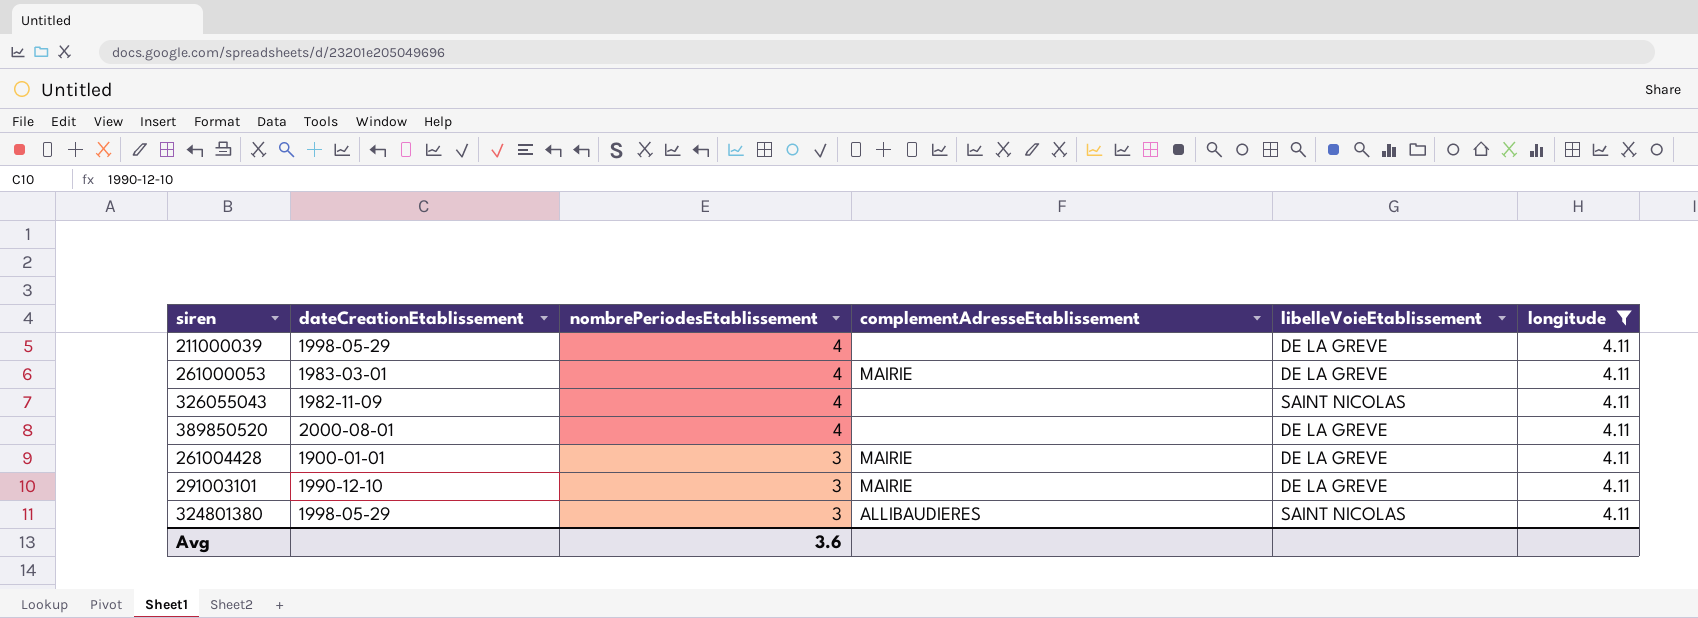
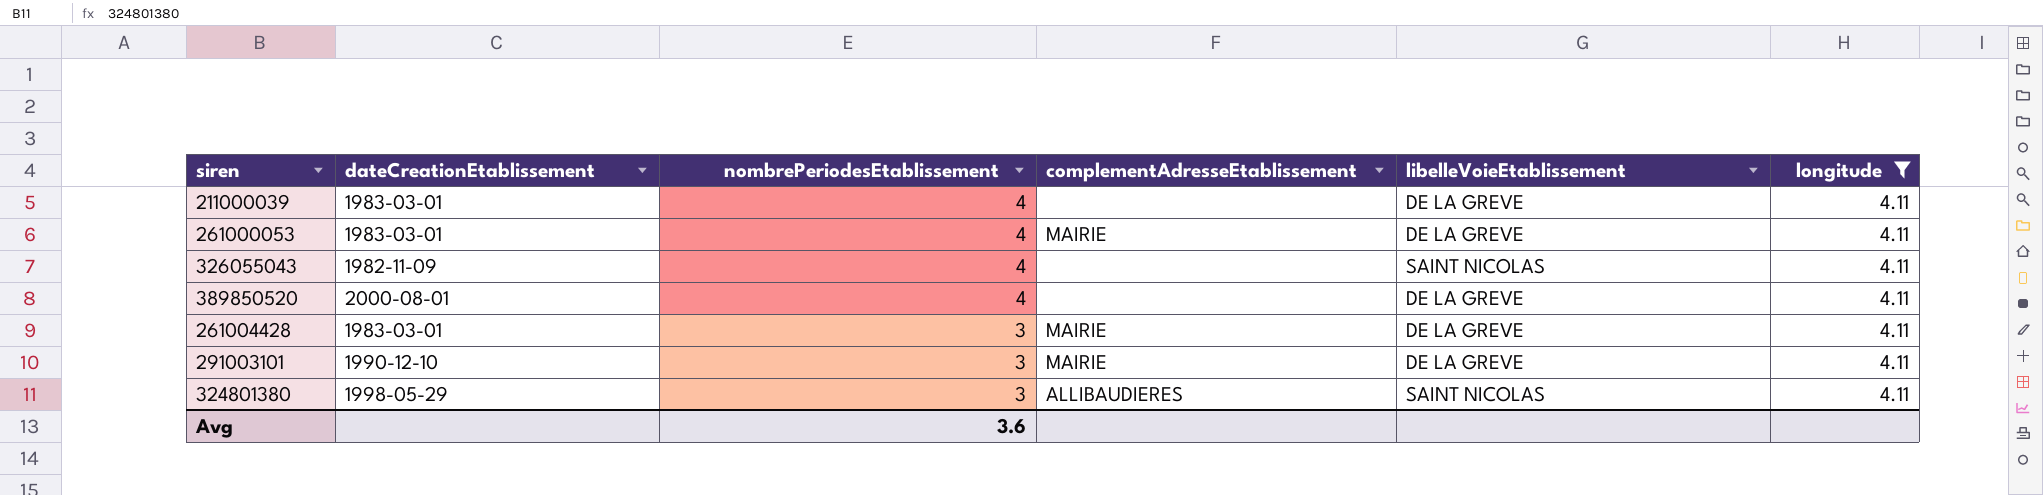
211000039 | dateCreationEtablissement: 1998-05-29 -> 1983-03-01
261004428 | dateCreationEtablissement: 1900-01-01 -> 1983-03-01

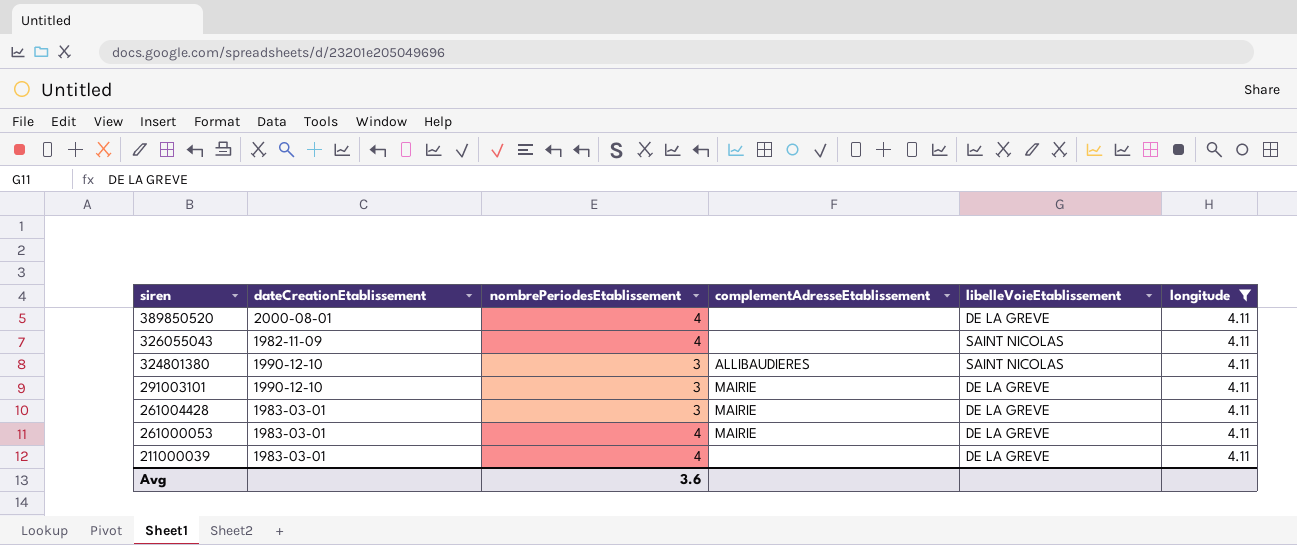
row order: nombrePeriodesEtablissement descending -> siren descending
324801380 | dateCreationEtablissement: 1998-05-29 -> 1990-12-10

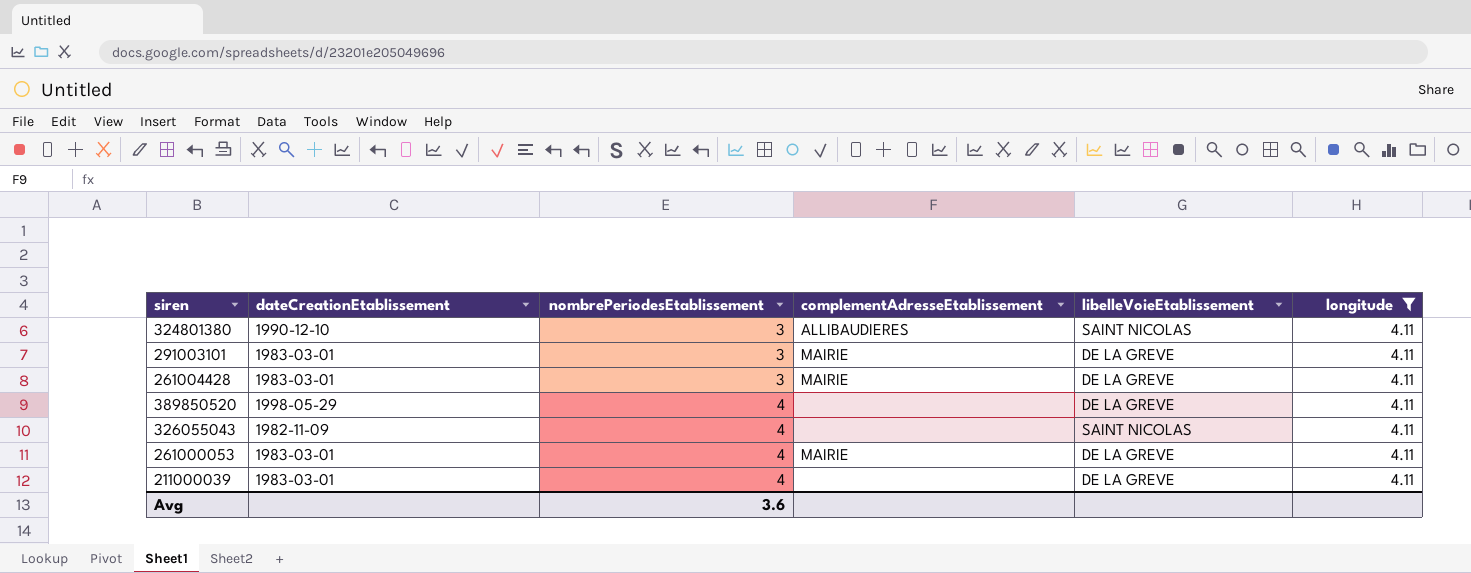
row order: siren descending -> nombrePeriodesEtablissement ascending
291003101 | dateCreationEtablissement: 1990-12-10 -> 1983-03-01
389850520 | dateCreationEtablissement: 2000-08-01 -> 1998-05-29

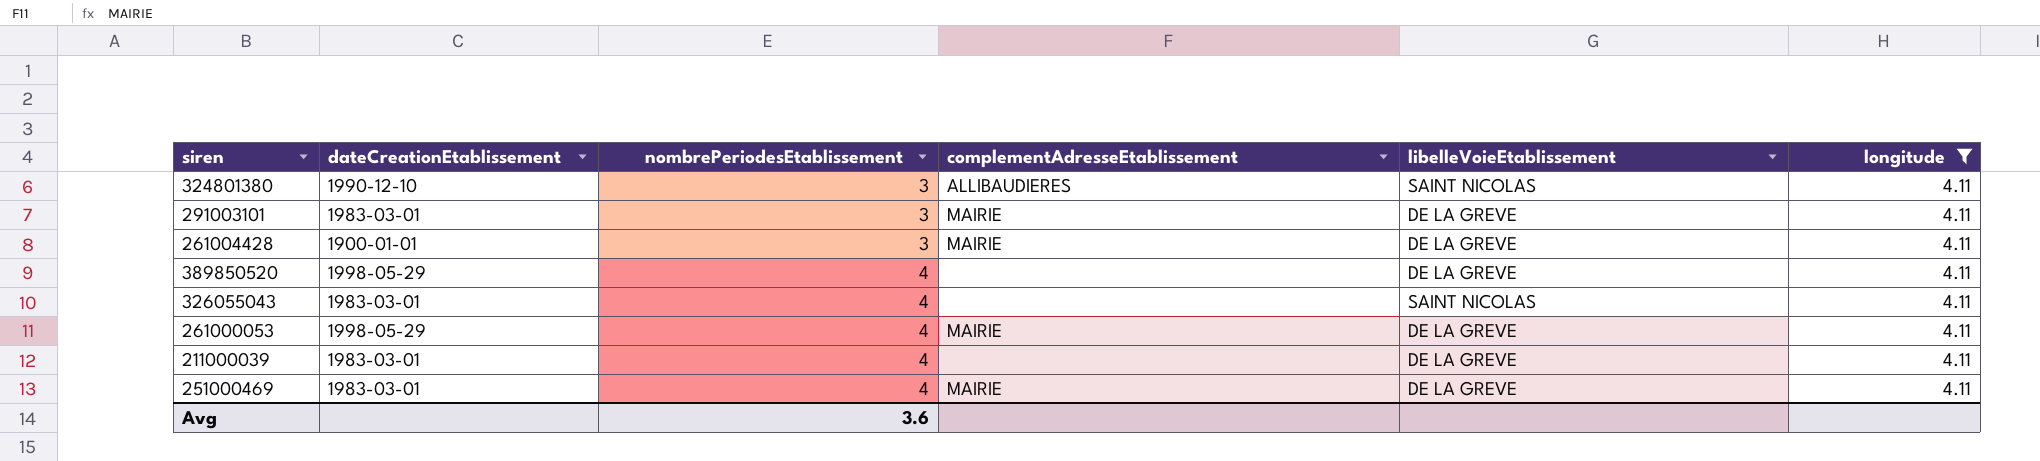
261004428 | dateCreationEtablissement: 1983-03-01 -> 1900-01-01
326055043 | dateCreationEtablissement: 1982-11-09 -> 1983-03-01
261000053 | dateCreationEtablissement: 1983-03-01 -> 1998-05-29
row 251000469: none -> 1983-03-01 | 4 | MAIRIE | DE LA GREVE | 4.11

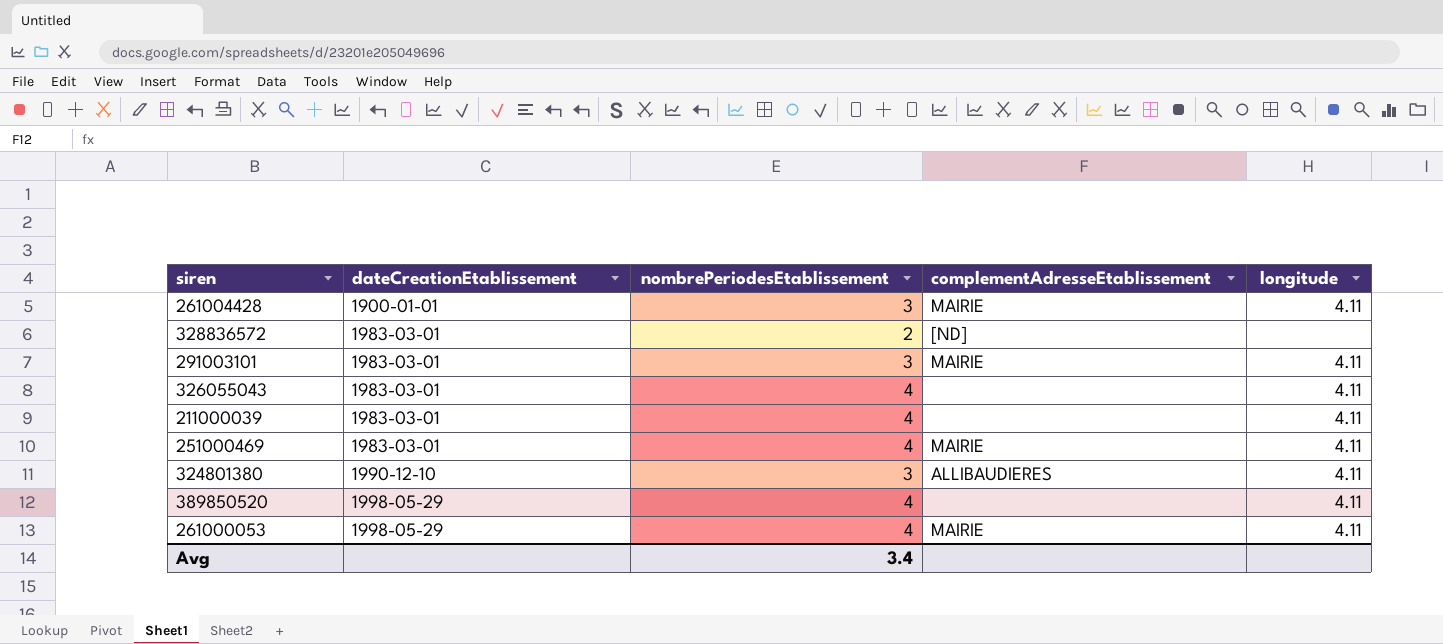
filter: longitude = 4.11 -> none
row order: nombrePeriodesEtablissement ascending -> dateCreationEtablissement ascending
column libelleVoieEtablissement | position: 5 -> none
Avg | nombrePeriodesEtablissement: 3.6 -> 3.4

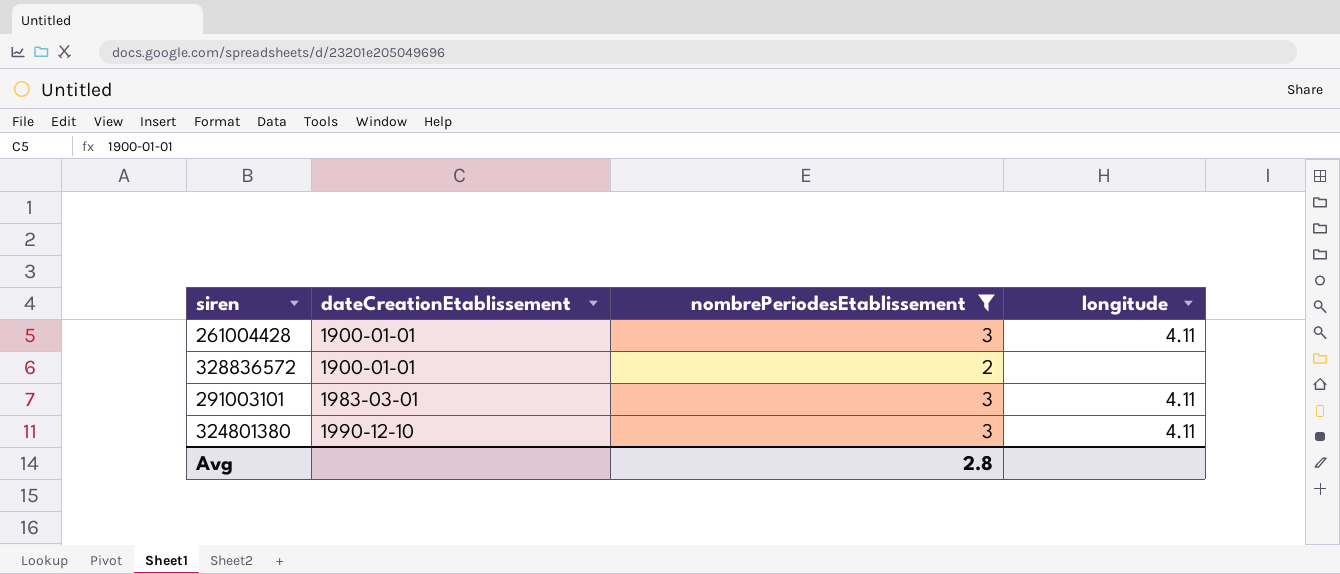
filter: none -> nombrePeriodesEtablissement != 4
column complementAdresseEtablissement | position: 4 -> none
328836572 | dateCreationEtablissement: 1983-03-01 -> 1900-01-01
Avg | nombrePeriodesEtablissement: 3.4 -> 2.8

